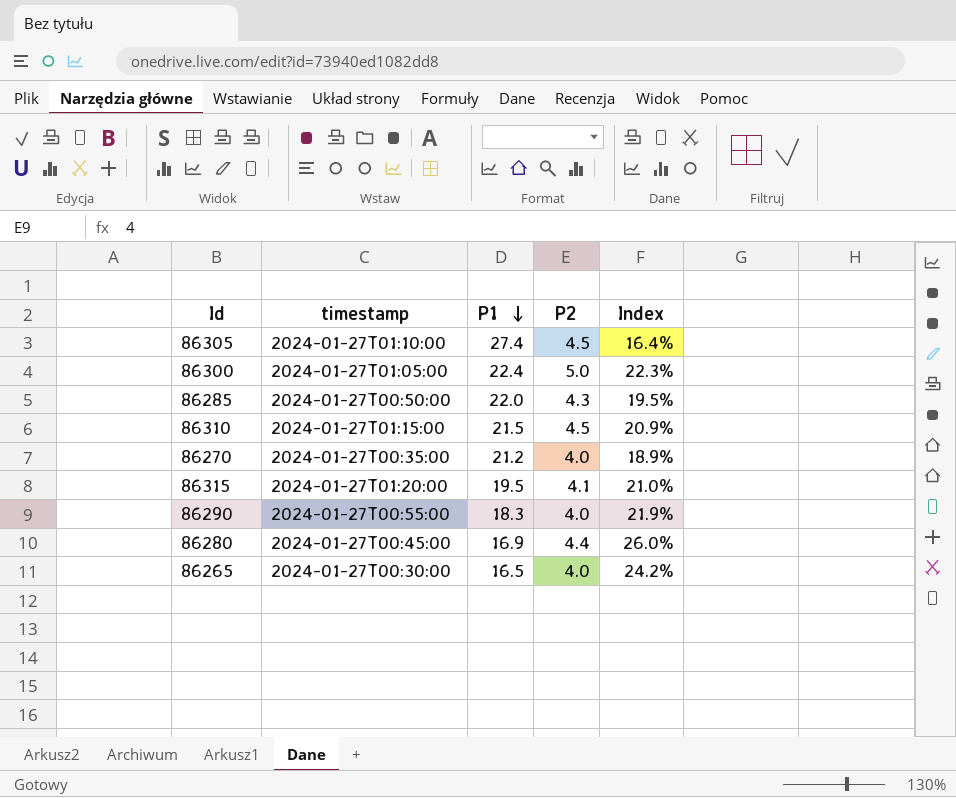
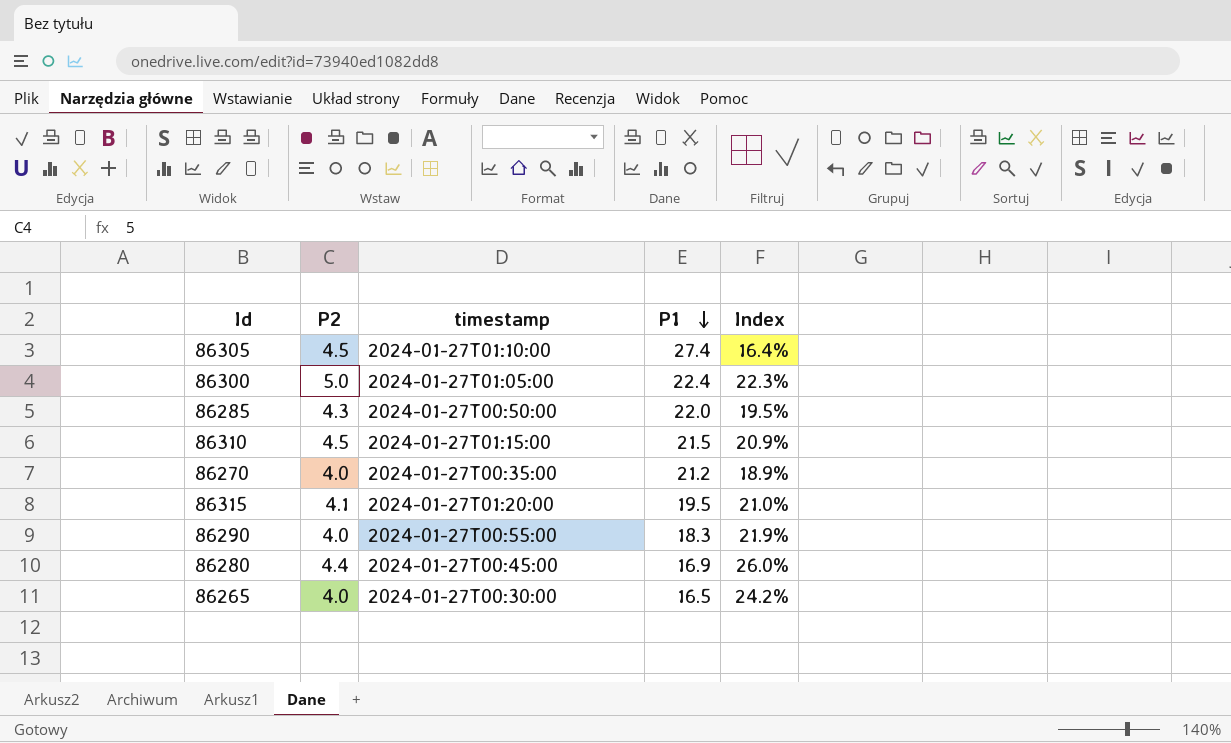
column P2 | position: 4 -> 2

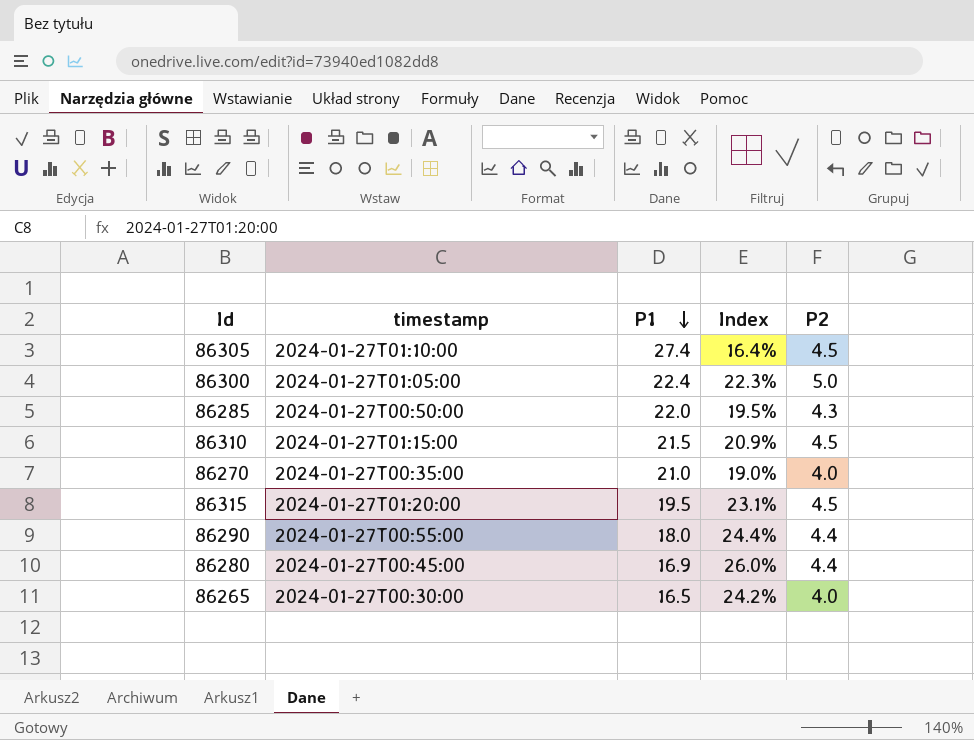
column P2 | position: 2 -> 5
86270 | P1: 21.2 -> 21.0
86270 | Index: 18.9% -> 19.0%
86315 | Index: 21.0% -> 23.1%
86315 | P2: 4.1 -> 4.5
86290 | P1: 18.3 -> 18.0
86290 | Index: 21.9% -> 24.4%
86290 | P2: 4.0 -> 4.4

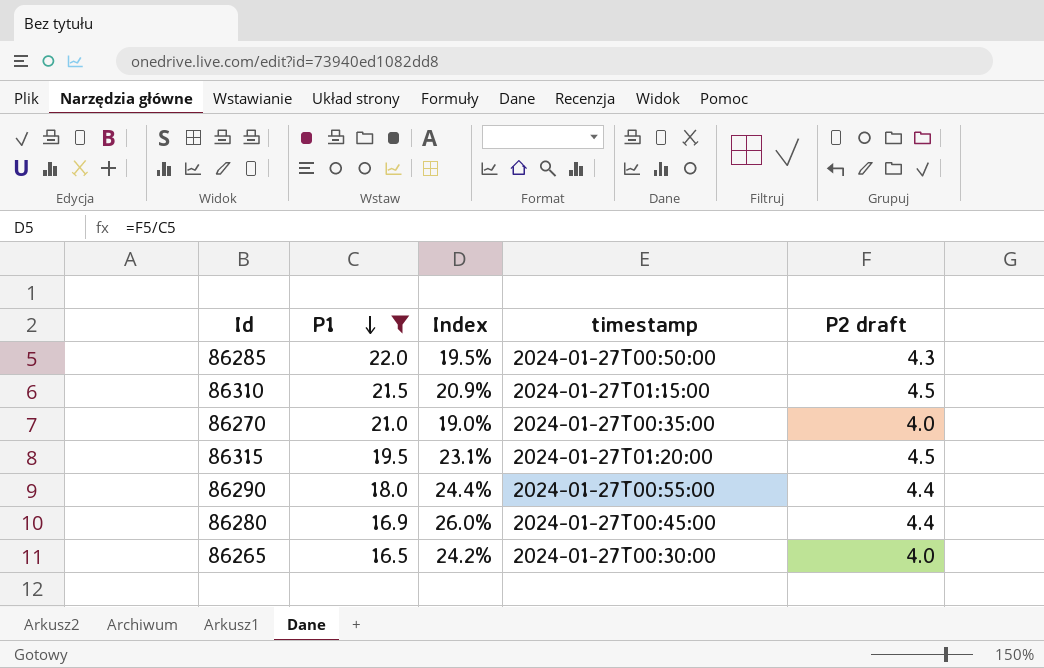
filter: none -> P1 <= 22.0
column timestamp | position: 2 -> 4
column name: P2 -> P2 draft

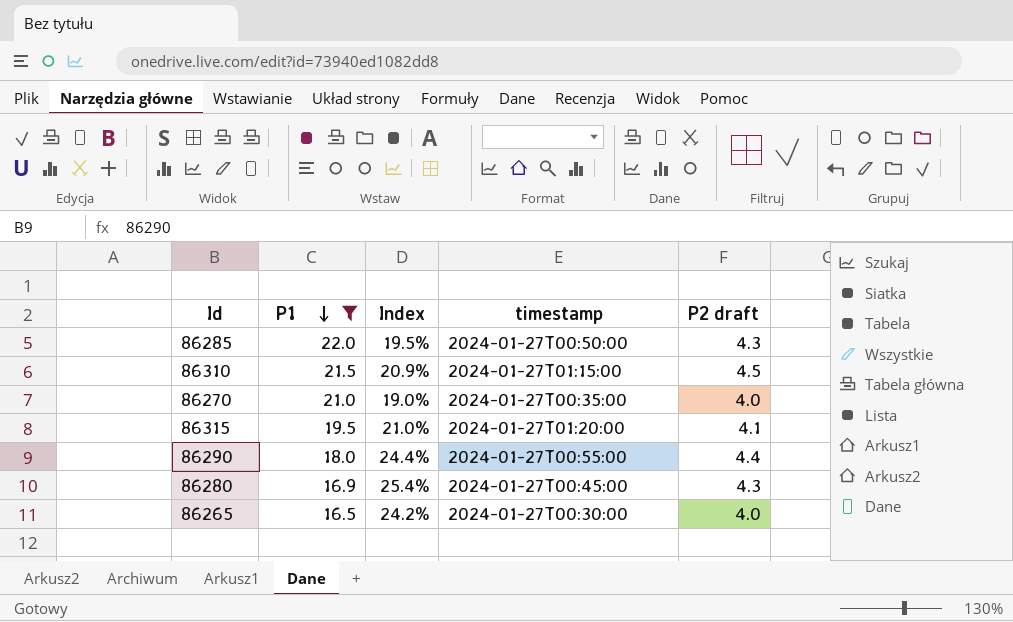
86315 | Index: 23.1% -> 21.0%
86315 | P2 draft: 4.5 -> 4.1
86280 | Index: 26.0% -> 25.4%
86280 | P2 draft: 4.4 -> 4.3

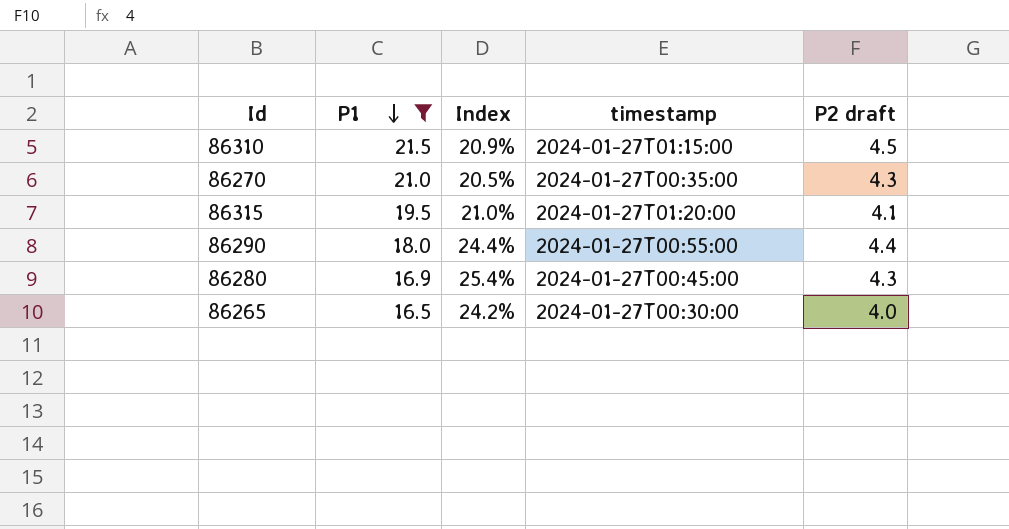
row 86285: 22.0 | 19.5% | 2024-01-27T00:50:00 | 4.3 -> none
86270 | Index: 19.0% -> 20.5%
86270 | P2 draft: 4.0 -> 4.3

